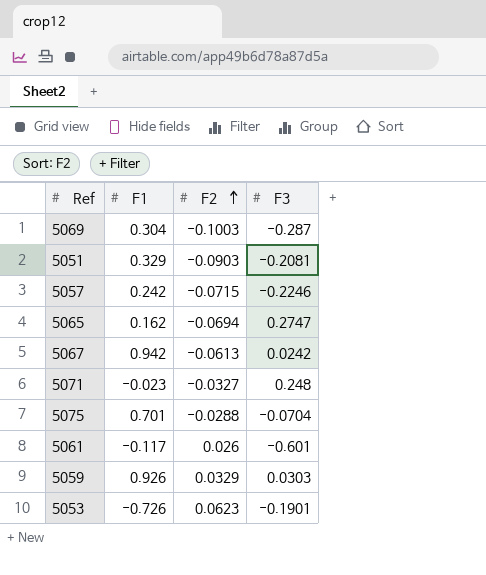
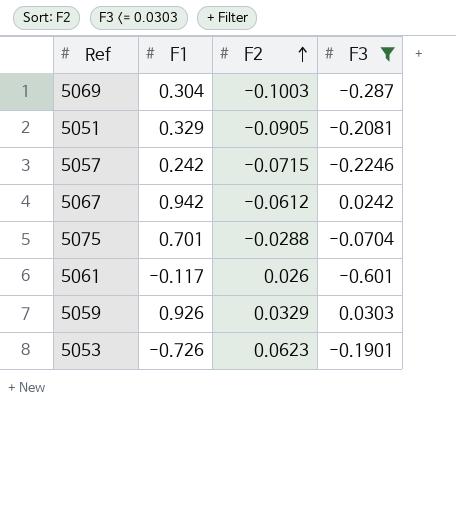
filter: none -> F3 <= 0.0303
5051 | F2: -0.0903 -> -0.0905
5067 | F2: -0.0613 -> -0.0612

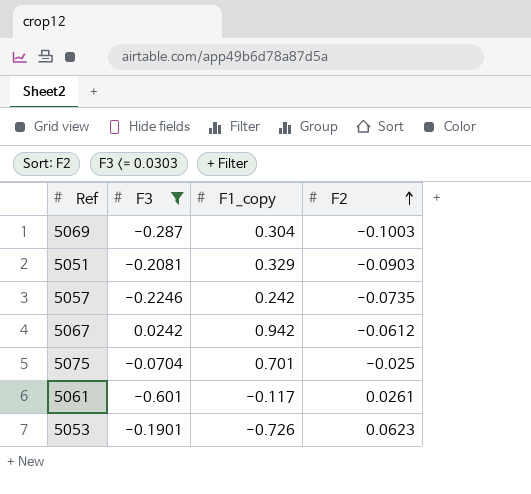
column F3 | position: 4 -> 2
column name: F1 -> F1_copy
row 5059: 0.926 | 0.0329 | 0.0303 -> none
5051 | F2: -0.0905 -> -0.0903
5057 | F2: -0.0715 -> -0.0735
5075 | F2: -0.0288 -> -0.025
5061 | F2: 0.026 -> 0.0261

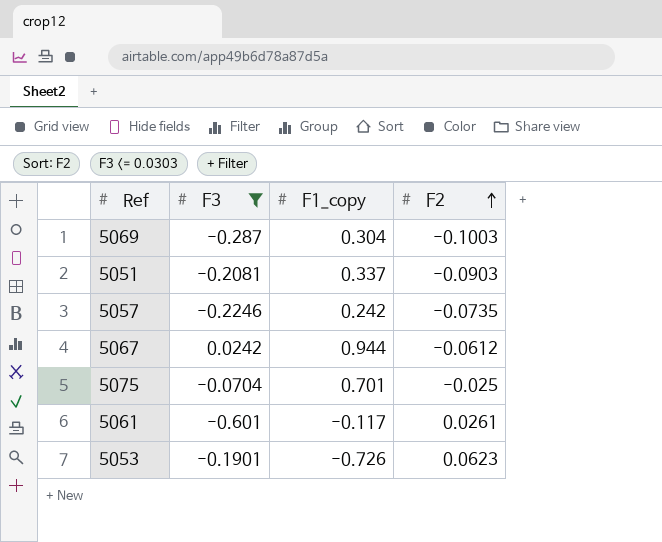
5051 | F1_copy: 0.329 -> 0.337
5067 | F1_copy: 0.942 -> 0.944

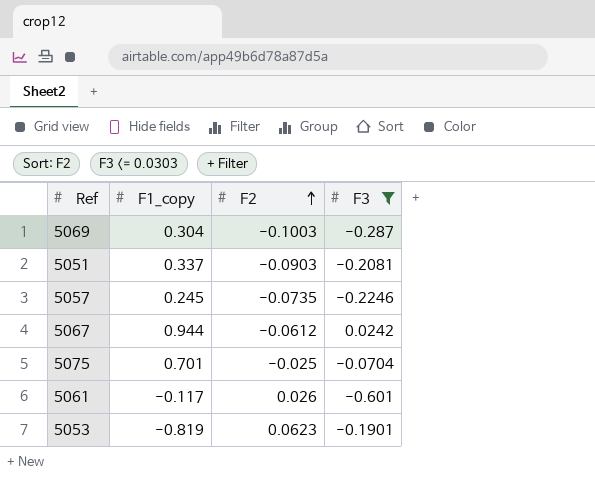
column F3 | position: 2 -> 4
5057 | F1_copy: 0.242 -> 0.245
5061 | F2: 0.0261 -> 0.026
5053 | F1_copy: -0.726 -> -0.819

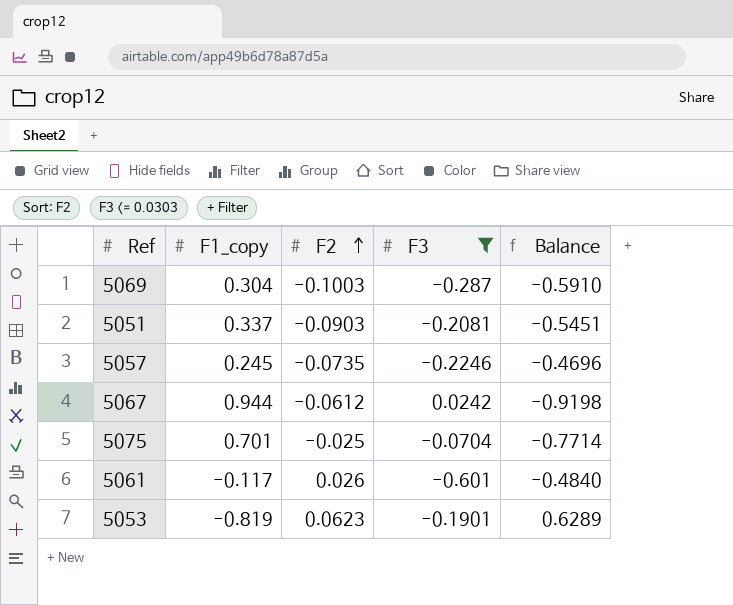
column Balance | formula: none -> [F3] - [F1_copy]

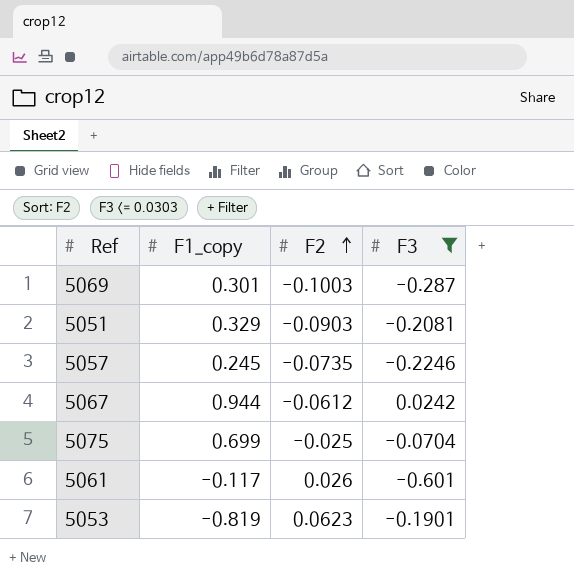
column Balance | formula: [F3] - [F1_copy] -> none
5069 | F1_copy: 0.304 -> 0.301
5051 | F1_copy: 0.337 -> 0.329
5075 | F1_copy: 0.701 -> 0.699

